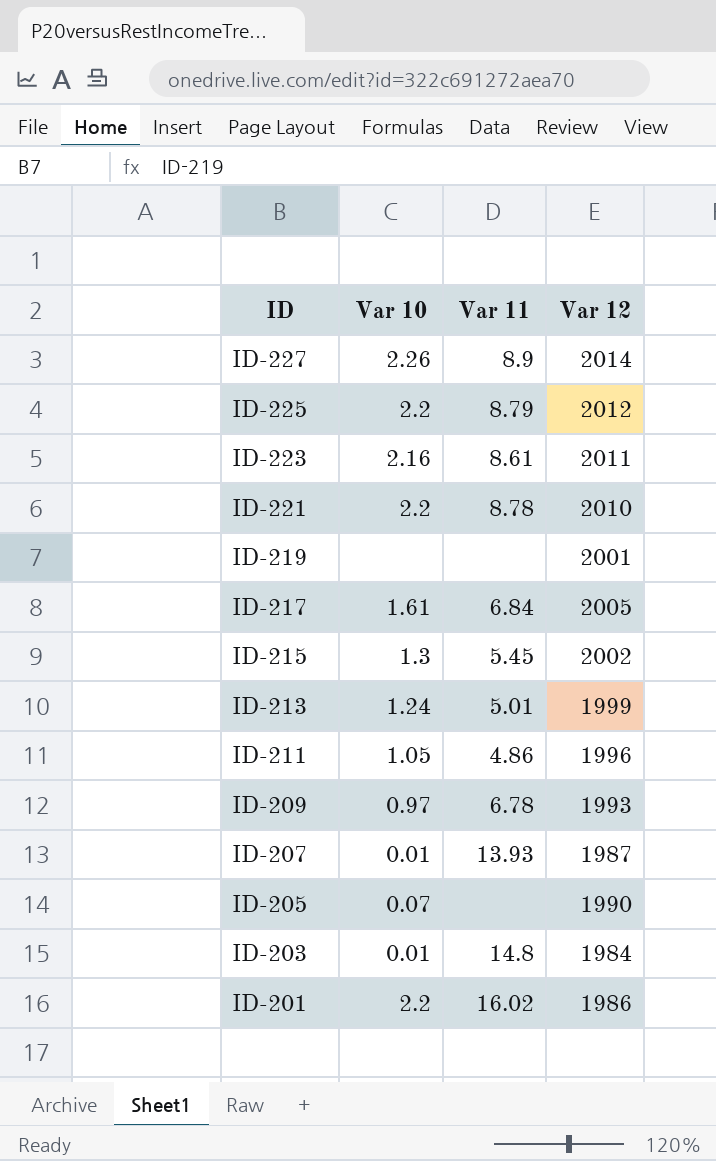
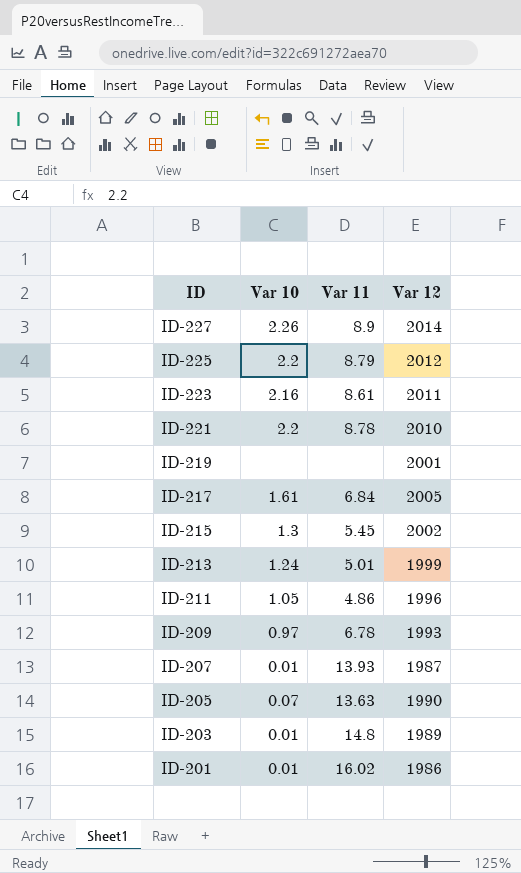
ID-205 | Var 11: none -> 13.63
ID-203 | Var 12: 1984 -> 1989
ID-201 | Var 10: 2.2 -> 0.01

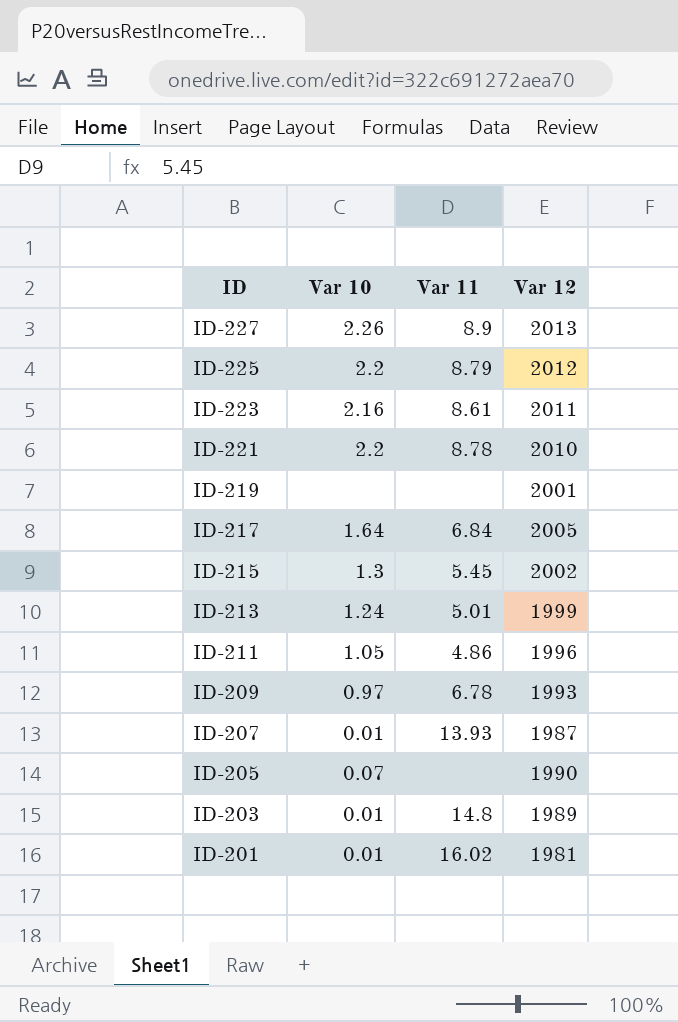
ID-227 | Var 12: 2014 -> 2013
ID-217 | Var 10: 1.61 -> 1.64
ID-205 | Var 11: 13.63 -> none
ID-201 | Var 12: 1986 -> 1981

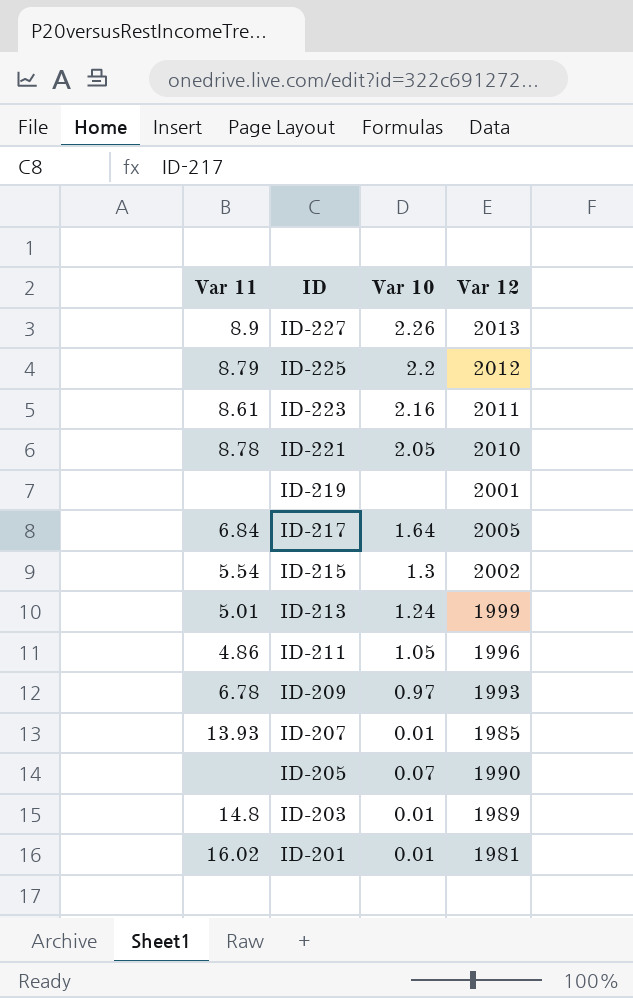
column Var 11 | position: 3 -> 1
ID-221 | Var 10: 2.2 -> 2.05
ID-215 | Var 11: 5.45 -> 5.54
ID-207 | Var 12: 1987 -> 1985

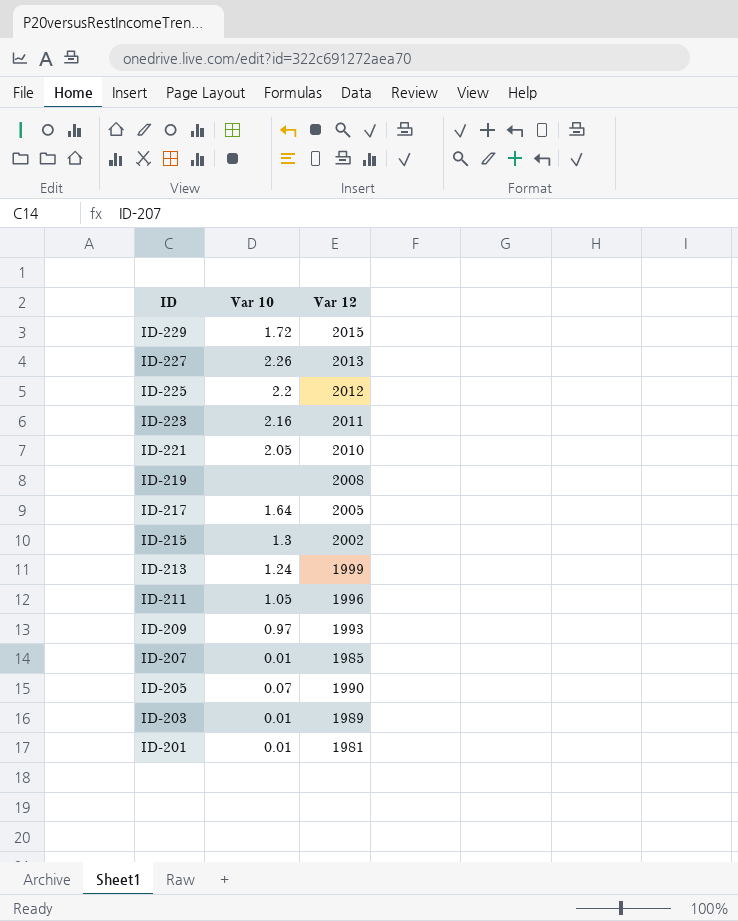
column Var 11 | position: 1 -> none
row ID-229: none -> 1.72 | 2015
ID-219 | Var 12: 2001 -> 2008

